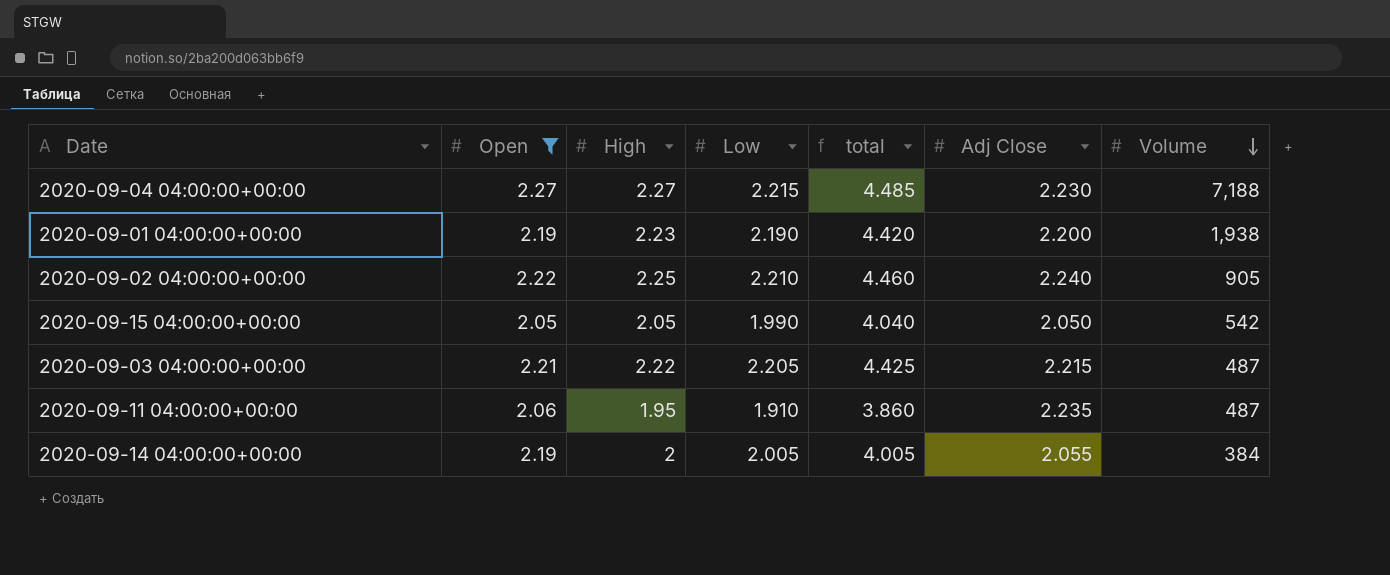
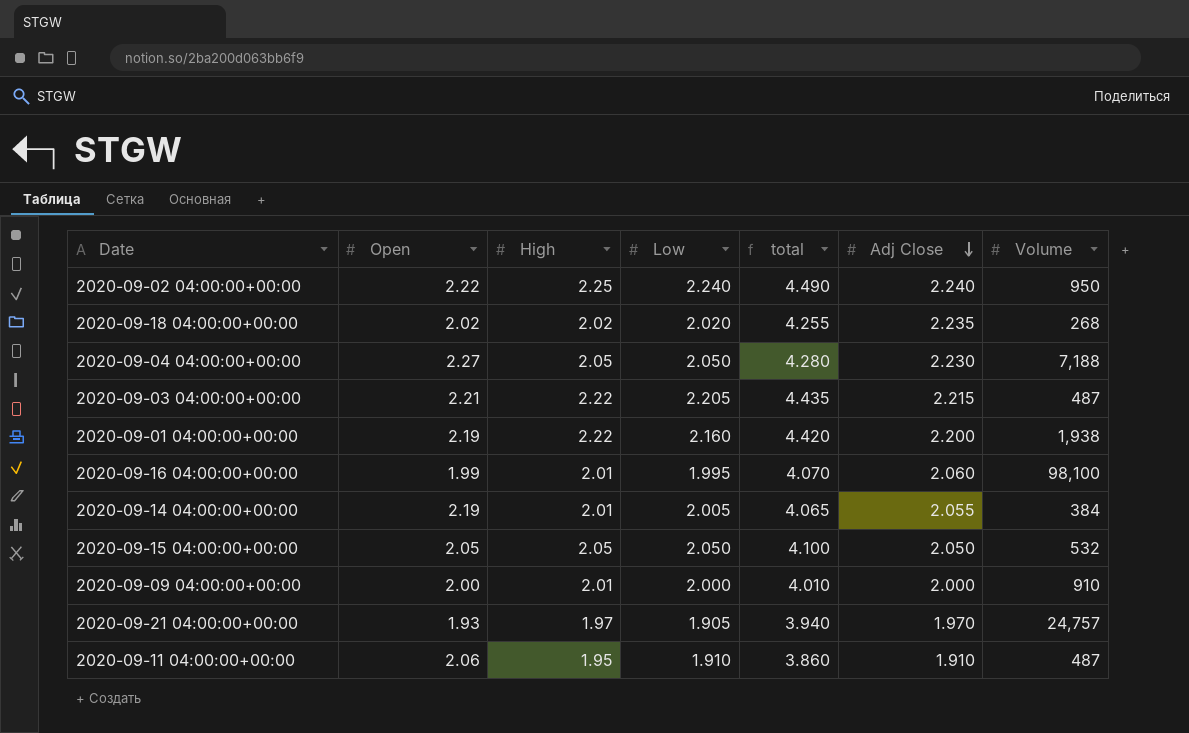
filter: Open >= 2.05 -> none
row order: Volume descending -> Adj Close descending
column total | formula: [High] + [Low] -> [High] + [Adj Close]
2020-09-02 04:00:00+00:00 | Low: 2.210 -> 2.240
2020-09-02 04:00:00+00:00 | Volume: 905 -> 950
2020-09-04 04:00:00+00:00 | High: 2.27 -> 2.05
2020-09-04 04:00:00+00:00 | Low: 2.215 -> 2.050
2020-09-01 04:00:00+00:00 | High: 2.23 -> 2.22
2020-09-01 04:00:00+00:00 | Low: 2.190 -> 2.160
2020-09-14 04:00:00+00:00 | High: 2 -> 2.01
2020-09-15 04:00:00+00:00 | Low: 1.990 -> 2.050
2020-09-15 04:00:00+00:00 | Volume: 542 -> 532
2020-09-11 04:00:00+00:00 | Adj Close: 2.235 -> 1.910

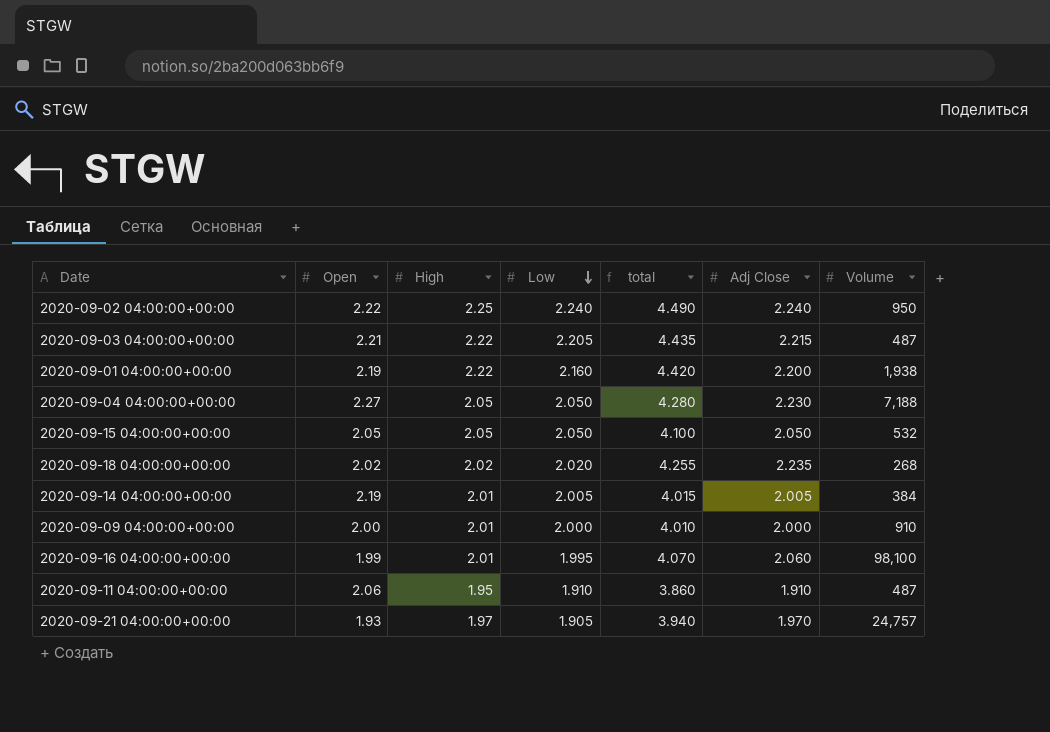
row order: Adj Close descending -> Low descending
2020-09-14 04:00:00+00:00 | total: 4.065 -> 4.015
2020-09-14 04:00:00+00:00 | Adj Close: 2.055 -> 2.005

